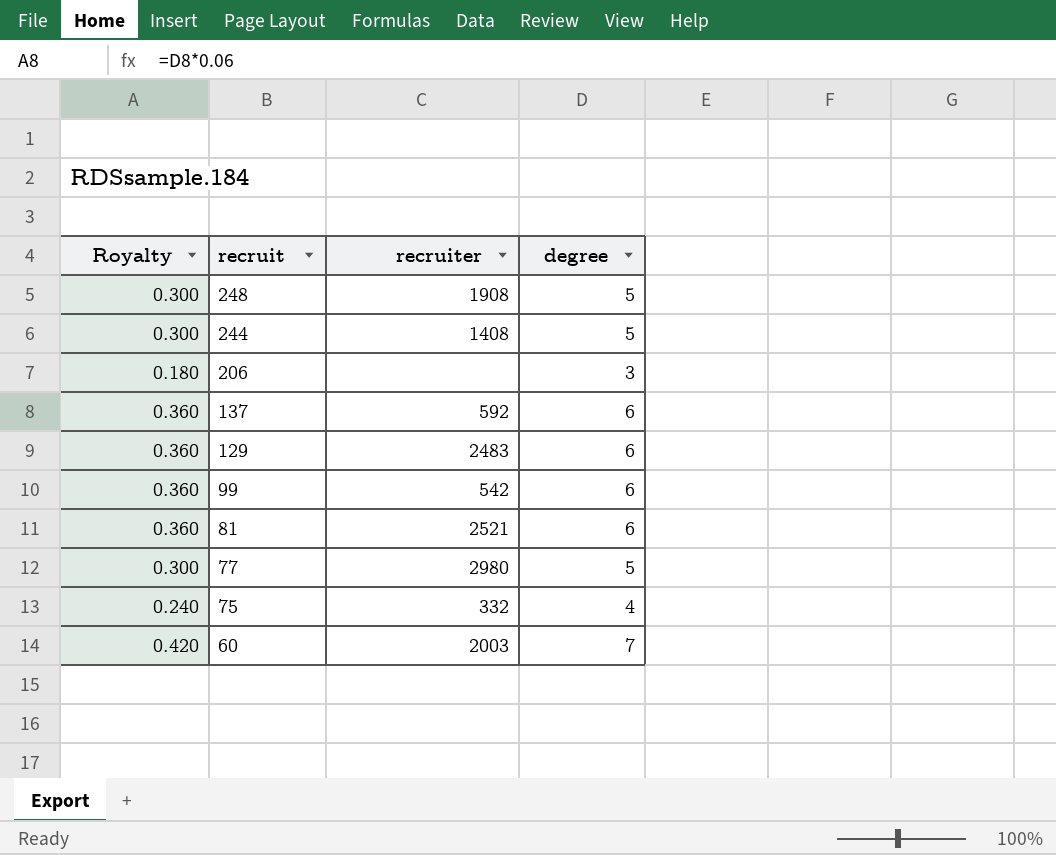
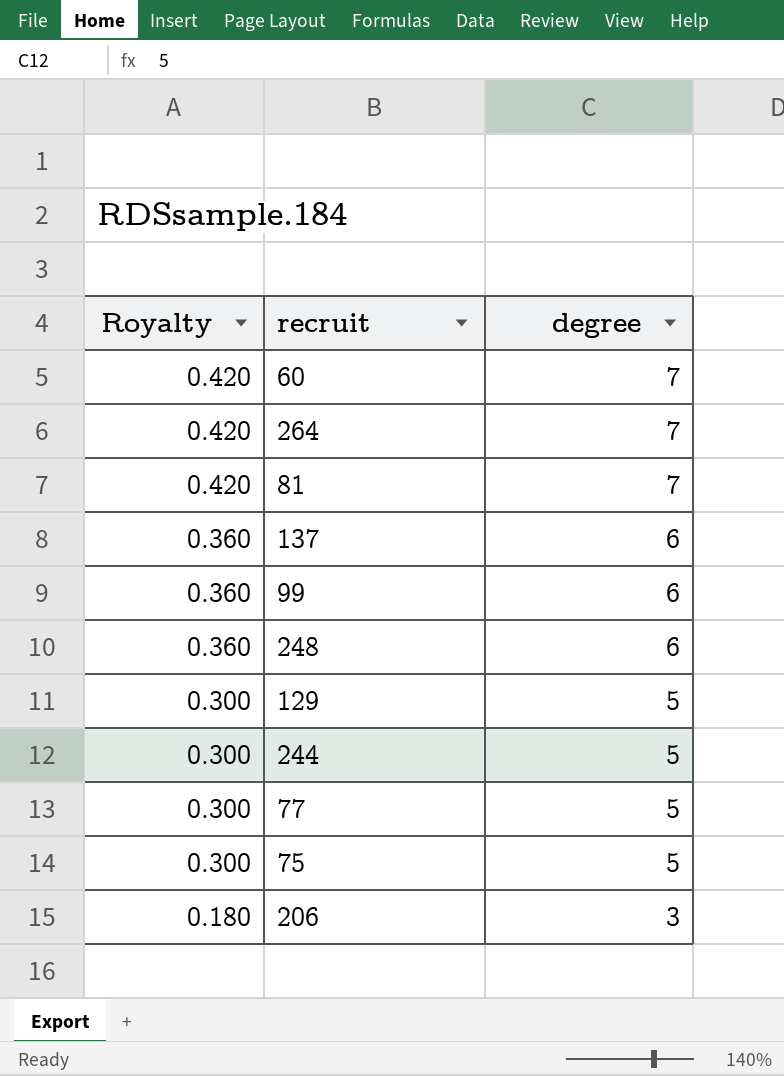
row order: recruit descending -> Royalty descending
column recruiter | position: 3 -> none
row 264: none -> 0.420 | 7
81 | Royalty: 0.360 -> 0.420
81 | degree: 6 -> 7
248 | Royalty: 0.300 -> 0.360
248 | degree: 5 -> 6
129 | Royalty: 0.360 -> 0.300
129 | degree: 6 -> 5
75 | Royalty: 0.240 -> 0.300
75 | degree: 4 -> 5

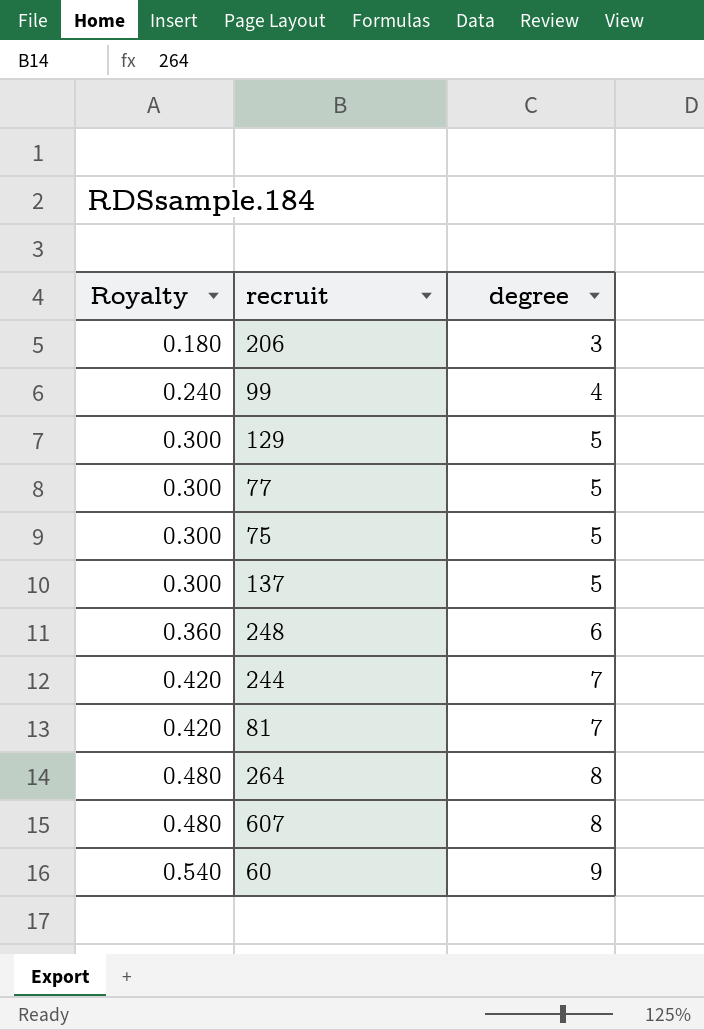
row order: Royalty descending -> Royalty ascending
99 | Royalty: 0.360 -> 0.240
99 | degree: 6 -> 4
137 | Royalty: 0.360 -> 0.300
137 | degree: 6 -> 5
244 | Royalty: 0.300 -> 0.420
244 | degree: 5 -> 7
264 | Royalty: 0.420 -> 0.480
264 | degree: 7 -> 8
row 607: none -> 0.480 | 8
60 | Royalty: 0.420 -> 0.540
60 | degree: 7 -> 9

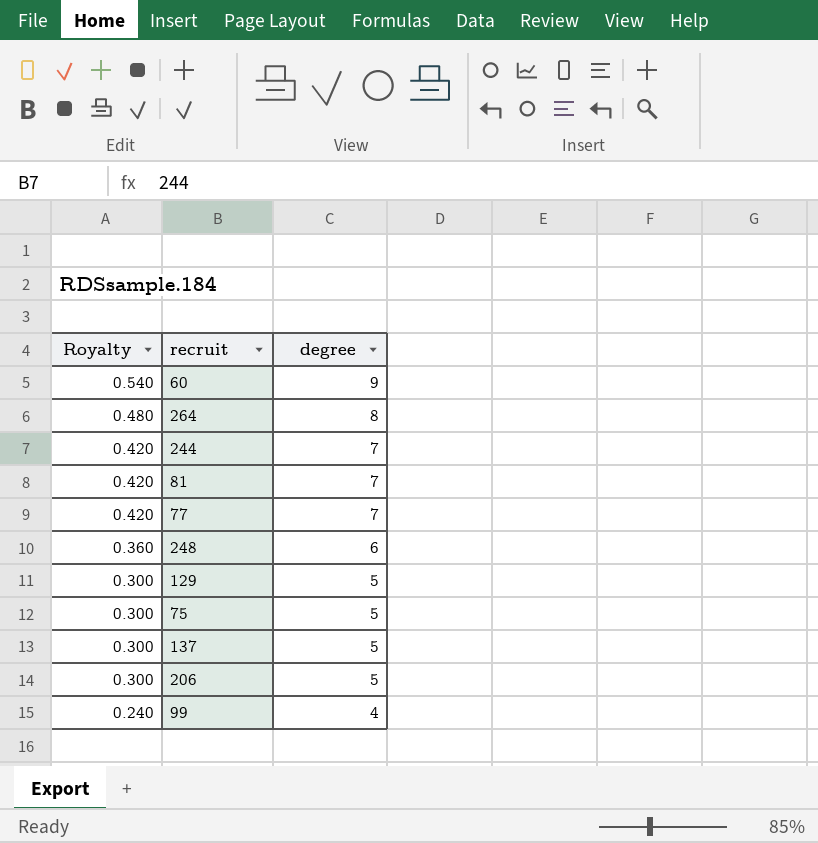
row order: Royalty ascending -> Royalty descending
row 607: 0.480 | 8 -> none
77 | Royalty: 0.300 -> 0.420
77 | degree: 5 -> 7
206 | Royalty: 0.180 -> 0.300
206 | degree: 3 -> 5

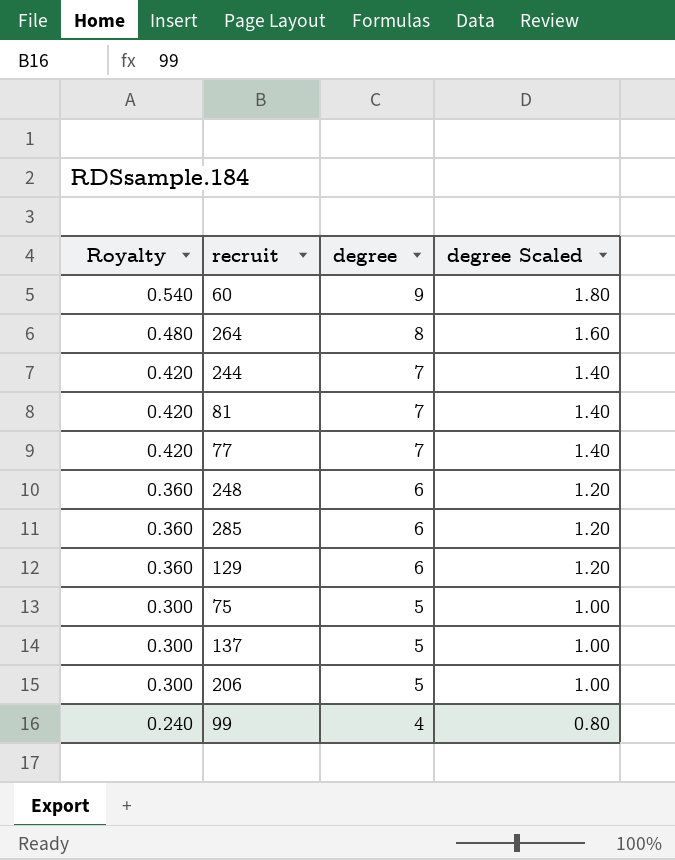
column degree Scaled | formula: none -> [degree] * 0.2
row 285: none -> 0.360 | 6 | 1.20
129 | Royalty: 0.300 -> 0.360
129 | degree: 5 -> 6

